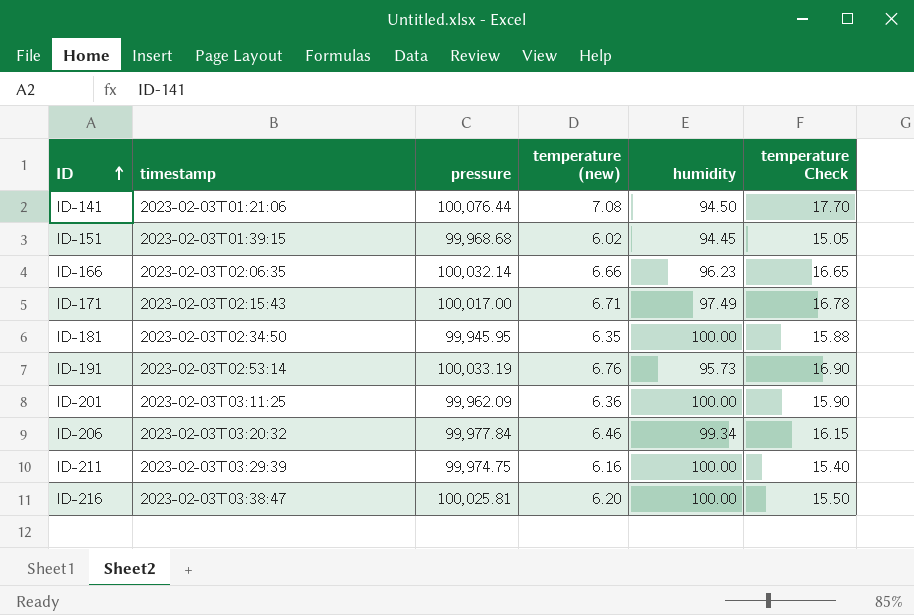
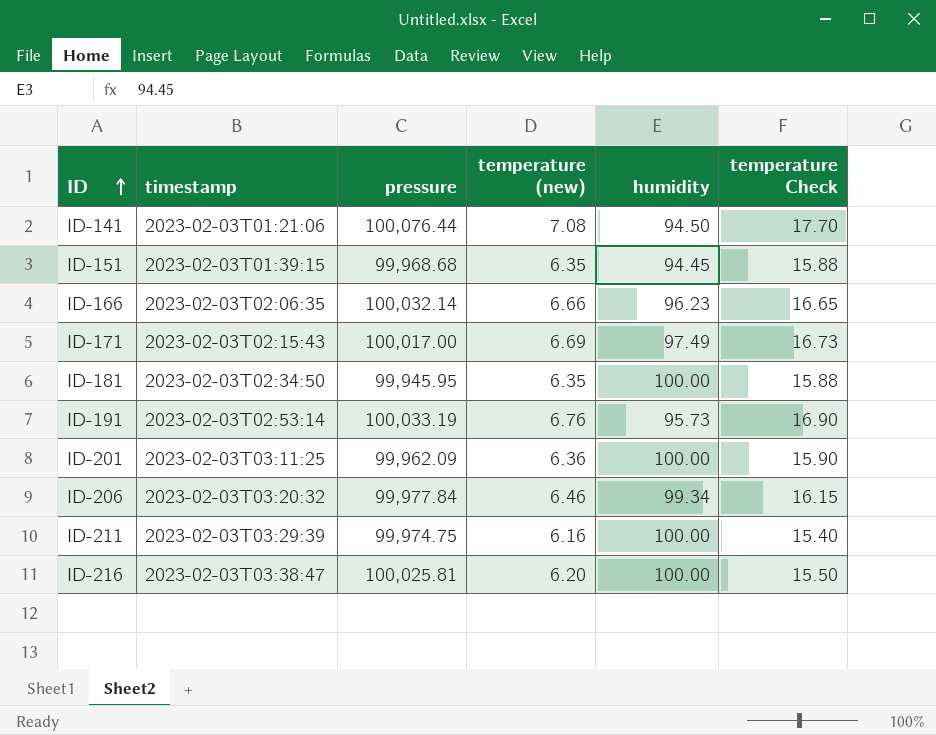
ID-151 | temperature (new): 6.02 -> 6.35
ID-151 | temperature Check: 15.05 -> 15.88
ID-171 | temperature (new): 6.71 -> 6.69
ID-171 | temperature Check: 16.78 -> 16.73

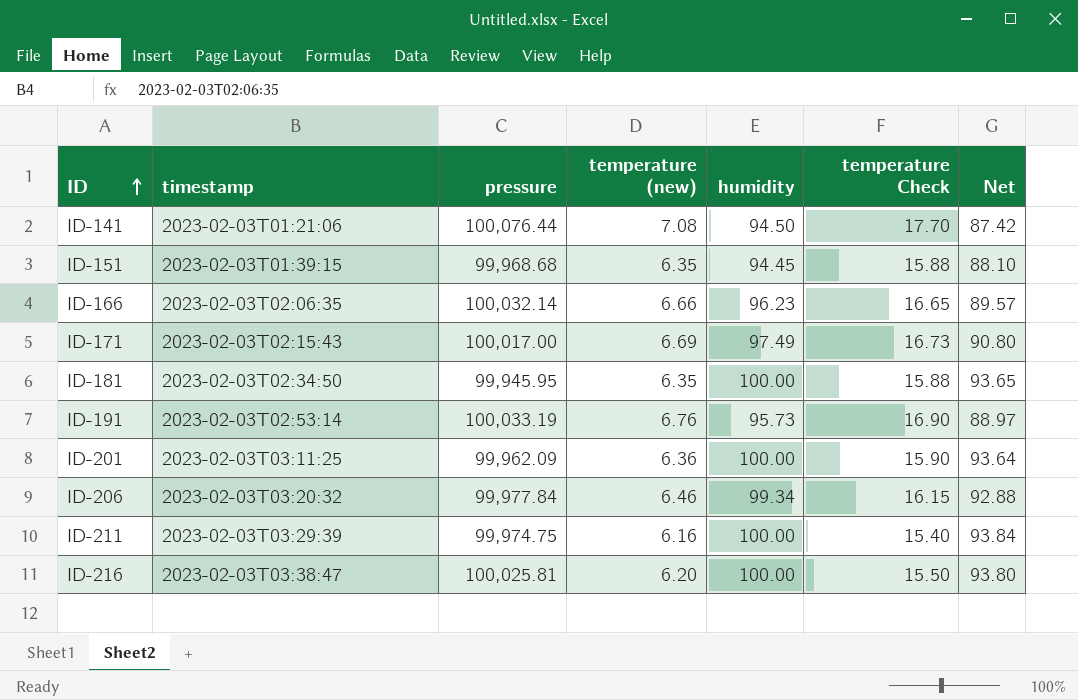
column Net | formula: none -> [humidity] - [temperature (new)]

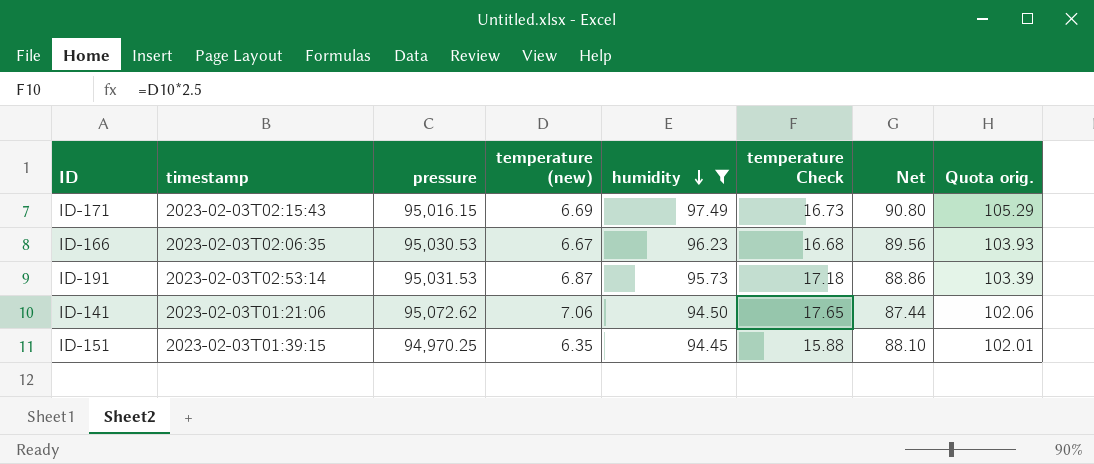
filter: none -> humidity <= 97.49
row order: ID ascending -> humidity descending
column Quota orig. | formula: none -> [humidity] * 1.08
ID-171 | pressure: 100,017.00 -> 95,016.15
ID-166 | pressure: 100,032.14 -> 95,030.53
ID-166 | temperature (new): 6.66 -> 6.67
ID-166 | temperature Check: 16.65 -> 16.68
ID-166 | Net: 89.57 -> 89.56
ID-191 | pressure: 100,033.19 -> 95,031.53
ID-191 | temperature (new): 6.76 -> 6.87
ID-191 | temperature Check: 16.90 -> 17.18
ID-191 | Net: 88.97 -> 88.86
ID-141 | pressure: 100,076.44 -> 95,072.62
ID-141 | temperature (new): 7.08 -> 7.06
ID-141 | temperature Check: 17.70 -> 17.65
ID-141 | Net: 87.42 -> 87.44
ID-151 | pressure: 99,968.68 -> 94,970.25

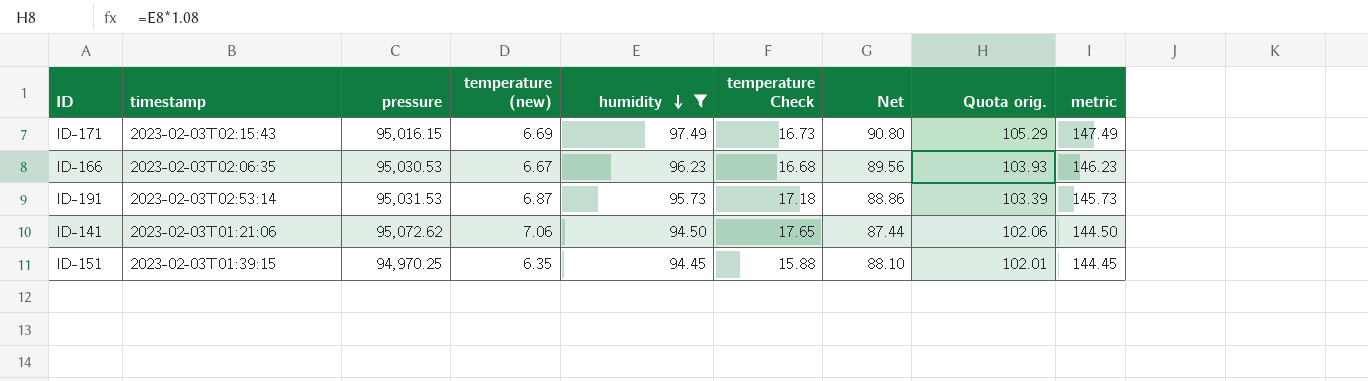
column metric | formula: none -> [humidity] + 50

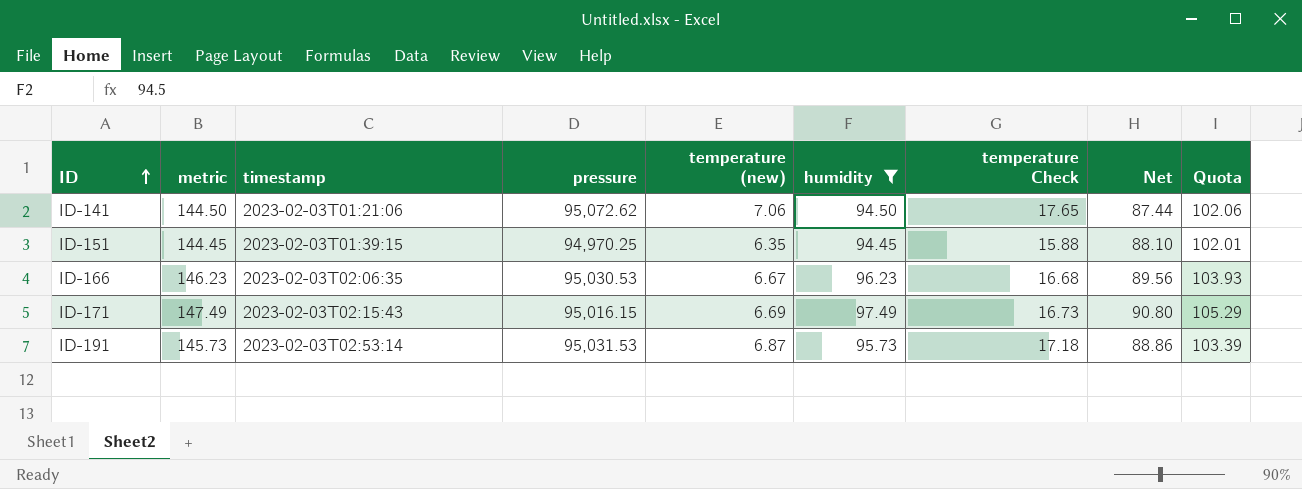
row order: humidity descending -> ID ascending
column metric | position: 9 -> 2
column name: Quota orig. -> Quota

